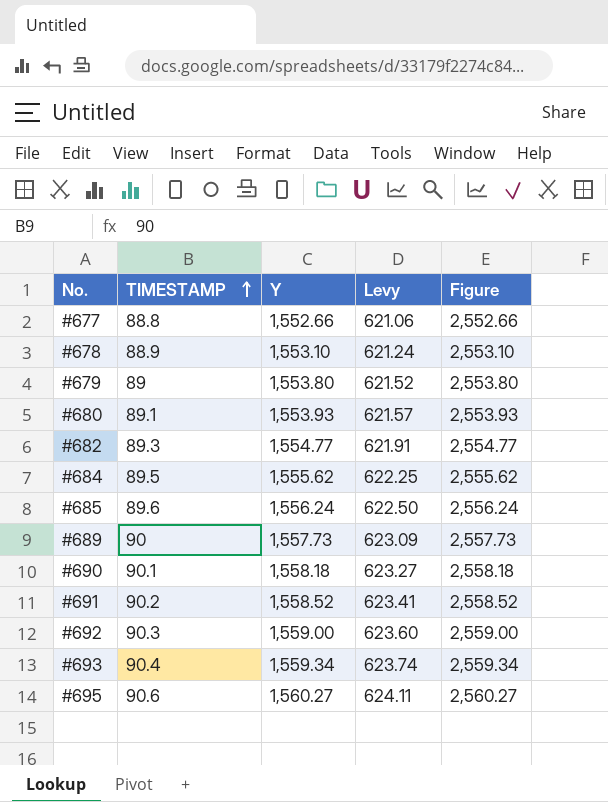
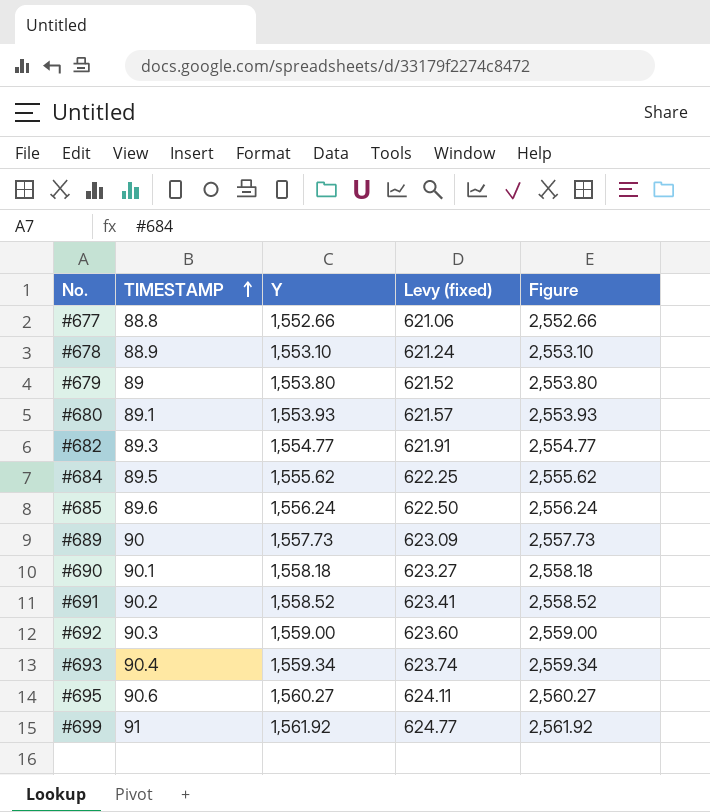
column name: Levy -> Levy (fixed)
row #699: none -> 91 | 1,561.92 | 624.77 | 2,561.92

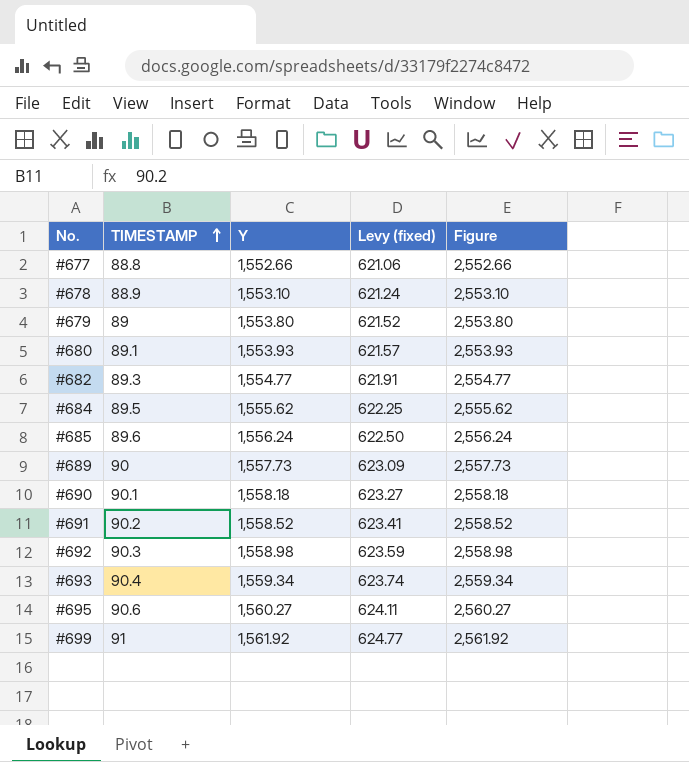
#692 | Y: 1,559.00 -> 1,558.98
#692 | Levy (fixed): 623.60 -> 623.59
#692 | Figure: 2,559.00 -> 2,558.98

